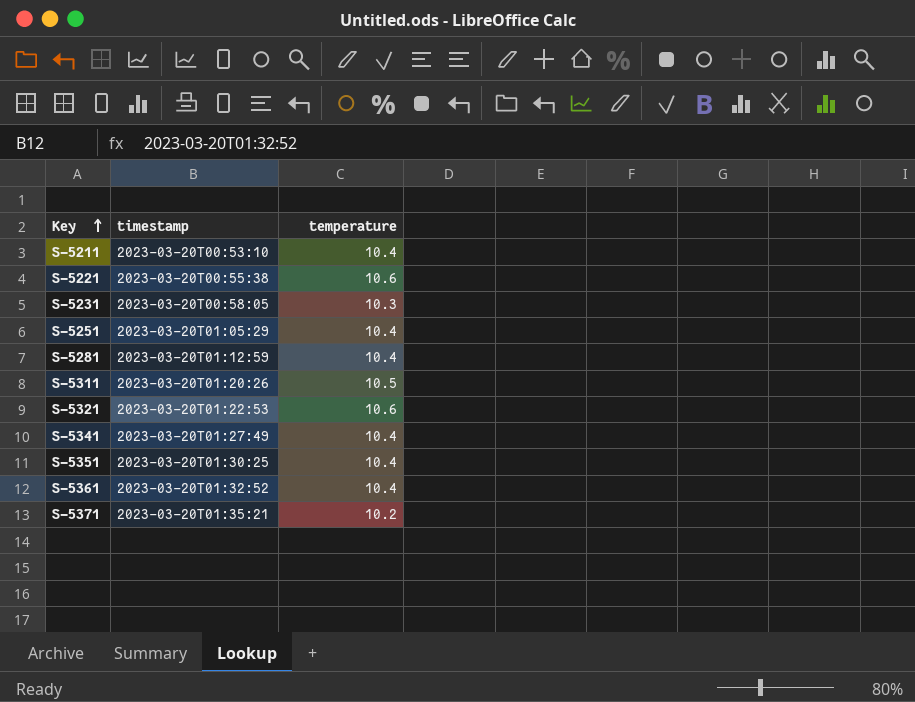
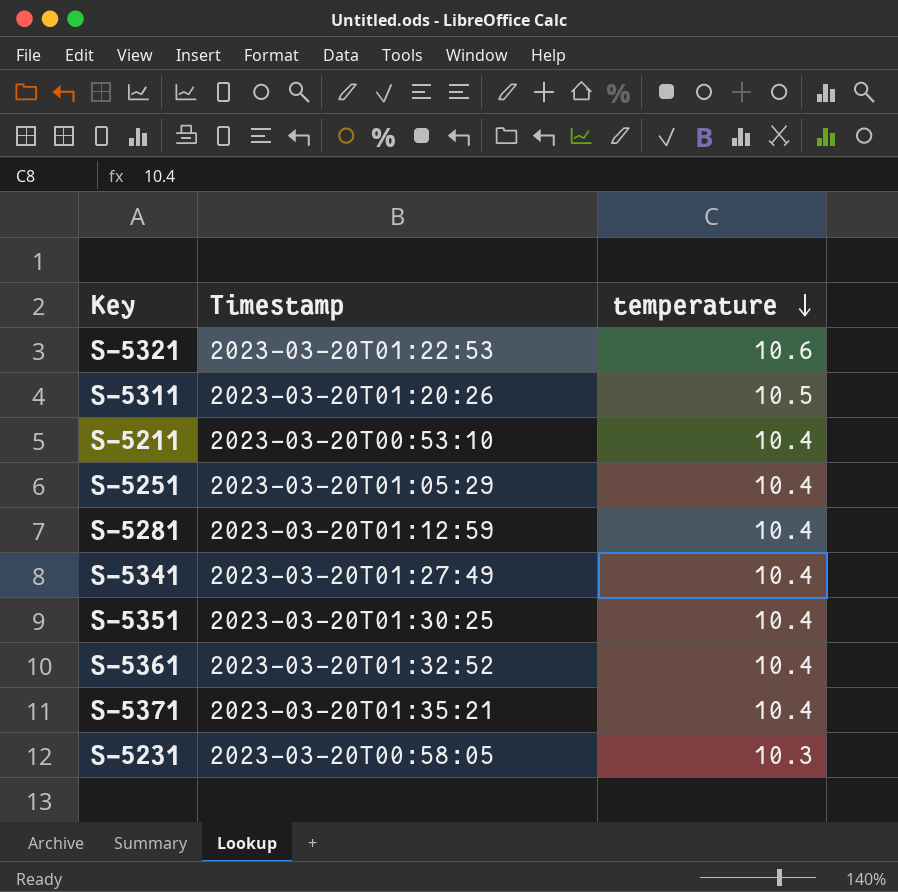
row order: Key ascending -> temperature descending
column name: timestamp -> Timestamp
row S-5221: 2023-03-20T00:55:38 | 10.6 -> none
S-5371 | temperature: 10.2 -> 10.4

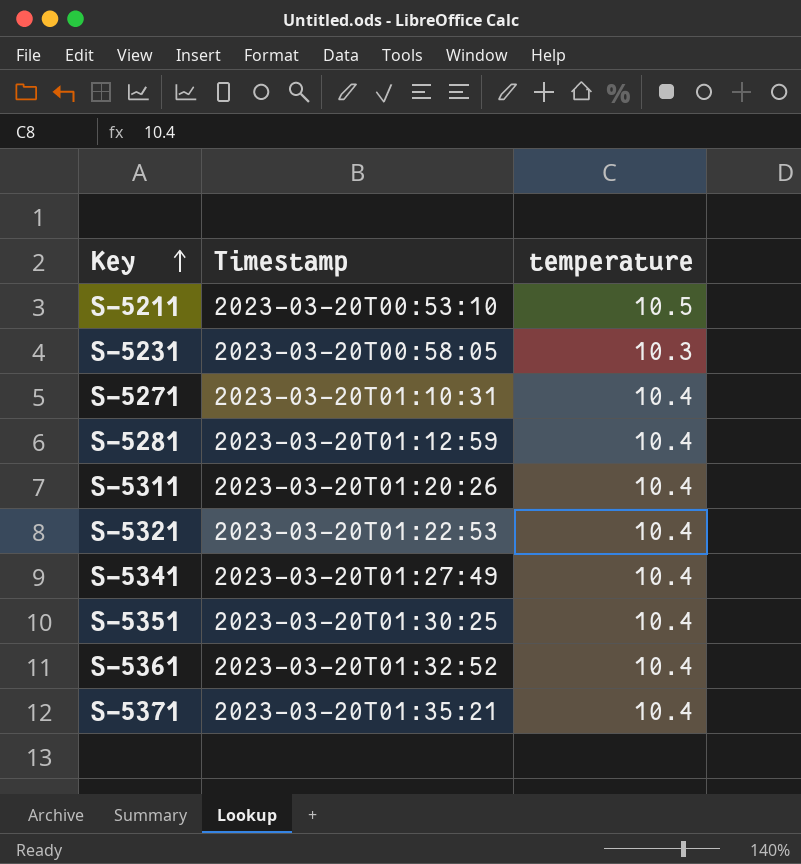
row order: temperature descending -> Key ascending
row S-5251: 2023-03-20T01:05:29 | 10.4 -> none
S-5211 | temperature: 10.4 -> 10.5
row S-5271: none -> 2023-03-20T01:10:31 | 10.4
S-5311 | temperature: 10.5 -> 10.4
S-5321 | temperature: 10.6 -> 10.4

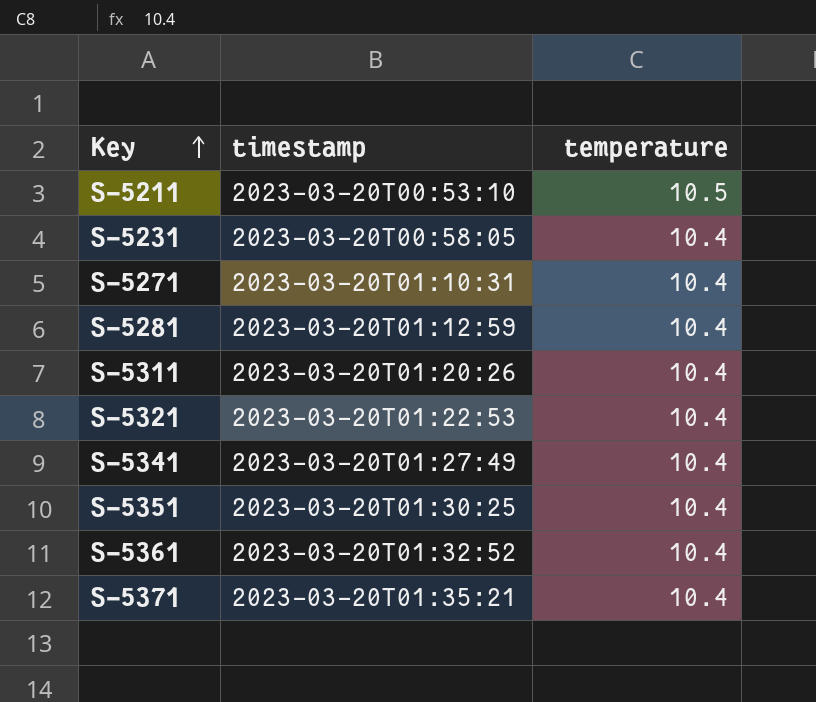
column name: Timestamp -> timestamp
S-5231 | temperature: 10.3 -> 10.4

